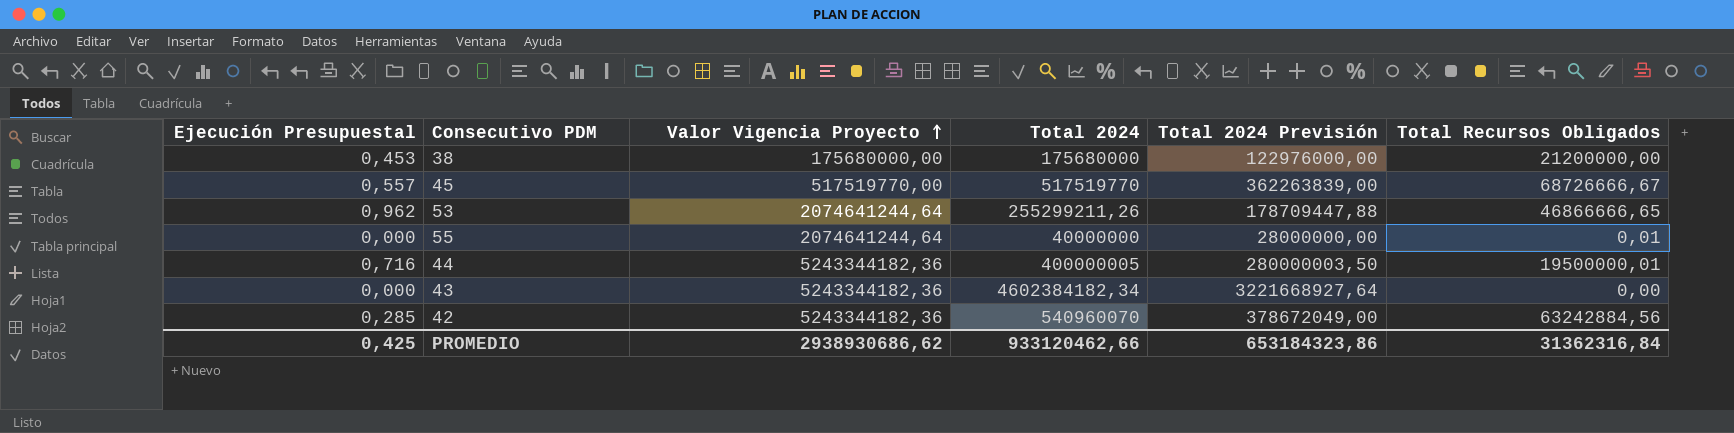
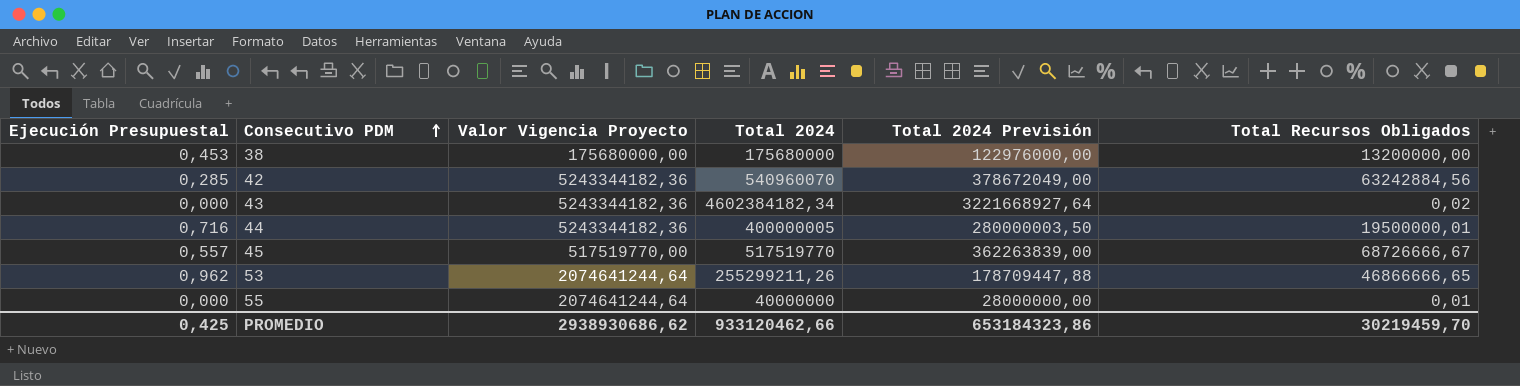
row order: Valor Vigencia Proyecto ascending -> Consecutivo PDM ascending
38 | Total Recursos Obligados: 21200000,00 -> 13200000,00
43 | Total Recursos Obligados: 0,00 -> 0,02
PROMEDIO | Total Recursos Obligados: 31362316,84 -> 30219459,70

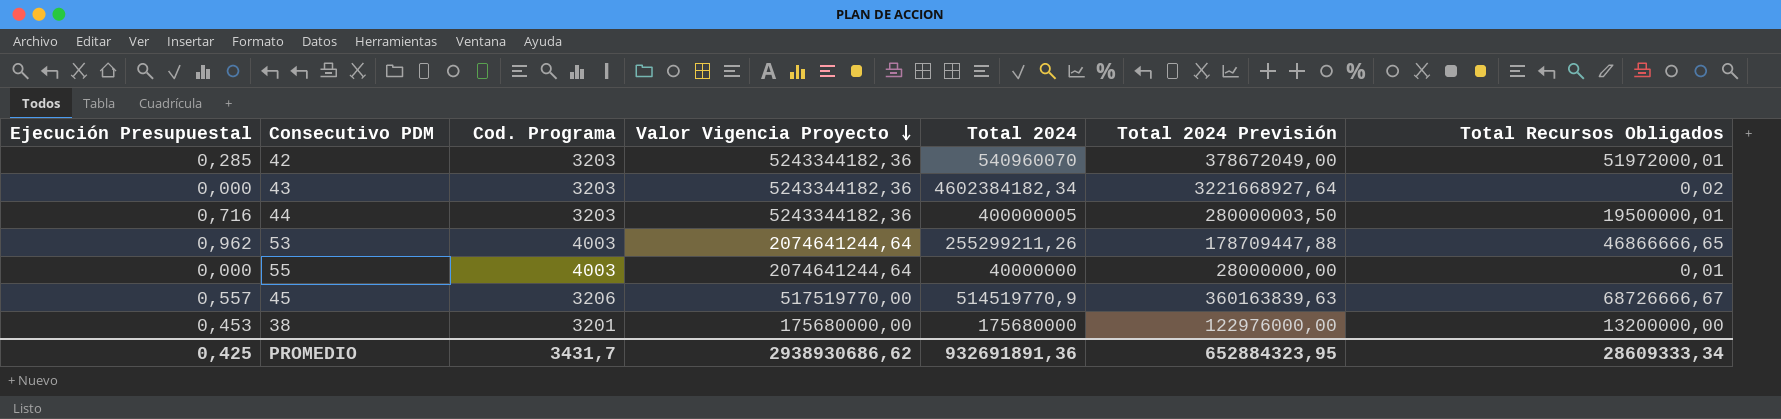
row order: Consecutivo PDM ascending -> Valor Vigencia Proyecto descending
column Cod. Programa | position: none -> 3
42 | Total Recursos Obligados: 63242884,56 -> 51972000,01
45 | Total 2024: 517519770 -> 514519770,9
45 | Total 2024 Previsión: 362263839,00 -> 360163839,63
PROMEDIO | Total 2024: 933120462,66 -> 932691891,36
PROMEDIO | Total 2024 Previsión: 653184323,86 -> 652884323,95
PROMEDIO | Total Recursos Obligados: 30219459,70 -> 28609333,34

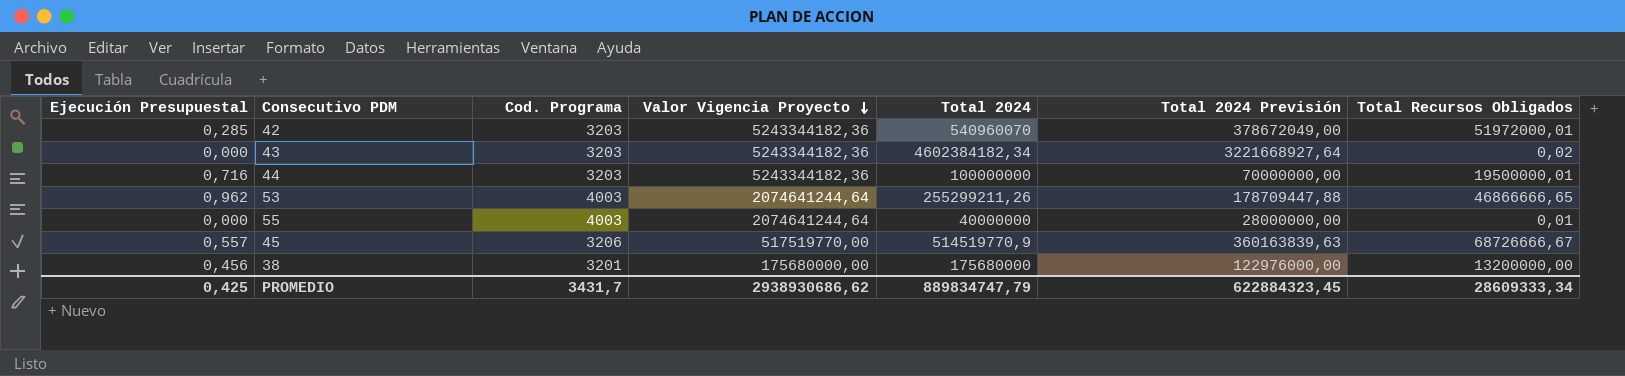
44 | Total 2024: 400000005 -> 100000000
44 | Total 2024 Previsión: 280000003,50 -> 70000000,00
38 | Ejecución Presupuestal: 0,453 -> 0,456
PROMEDIO | Total 2024: 932691891,36 -> 889834747,79
PROMEDIO | Total 2024 Previsión: 652884323,95 -> 622884323,45

